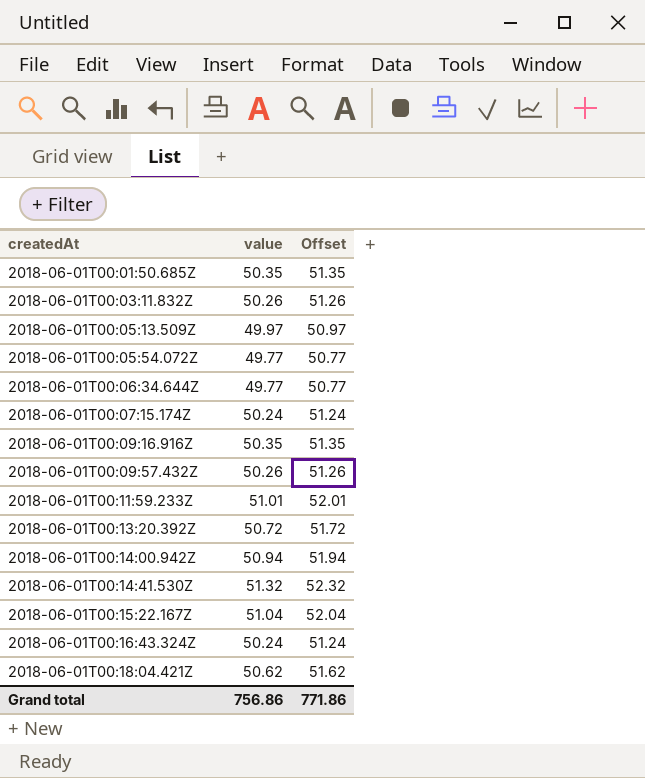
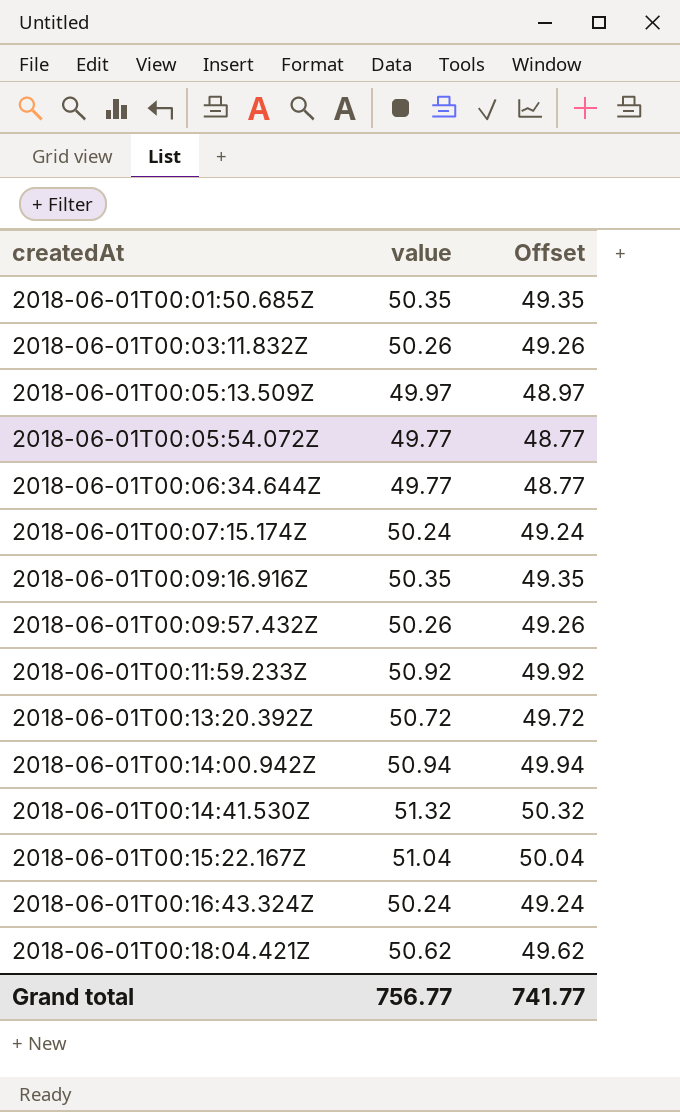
column Offset | formula: [value] + 1 -> [value] - 1
2018-06-01T00:11:59.233Z | value: 51.01 -> 50.92
Grand total | value: 756.86 -> 756.77
Grand total | Offset: 771.86 -> 741.77

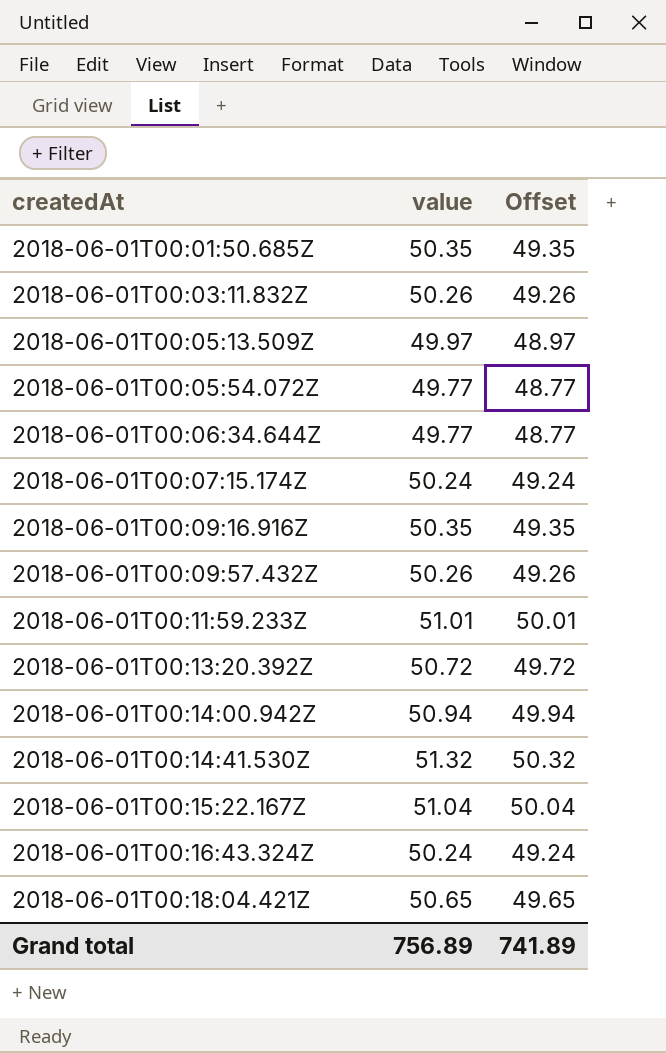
2018-06-01T00:11:59.233Z | value: 50.92 -> 51.01
2018-06-01T00:11:59.233Z | Offset: 49.92 -> 50.01
2018-06-01T00:18:04.421Z | value: 50.62 -> 50.65
2018-06-01T00:18:04.421Z | Offset: 49.62 -> 49.65
Grand total | value: 756.77 -> 756.89
Grand total | Offset: 741.77 -> 741.89

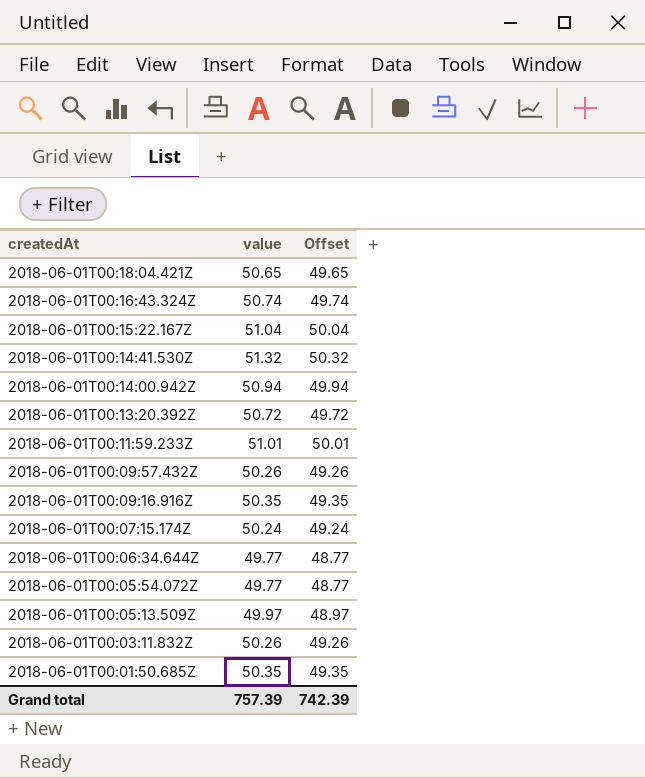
row order: createdAt ascending -> createdAt descending
2018-06-01T00:16:43.324Z | value: 50.24 -> 50.74
2018-06-01T00:16:43.324Z | Offset: 49.24 -> 49.74
Grand total | value: 756.89 -> 757.39
Grand total | Offset: 741.89 -> 742.39

